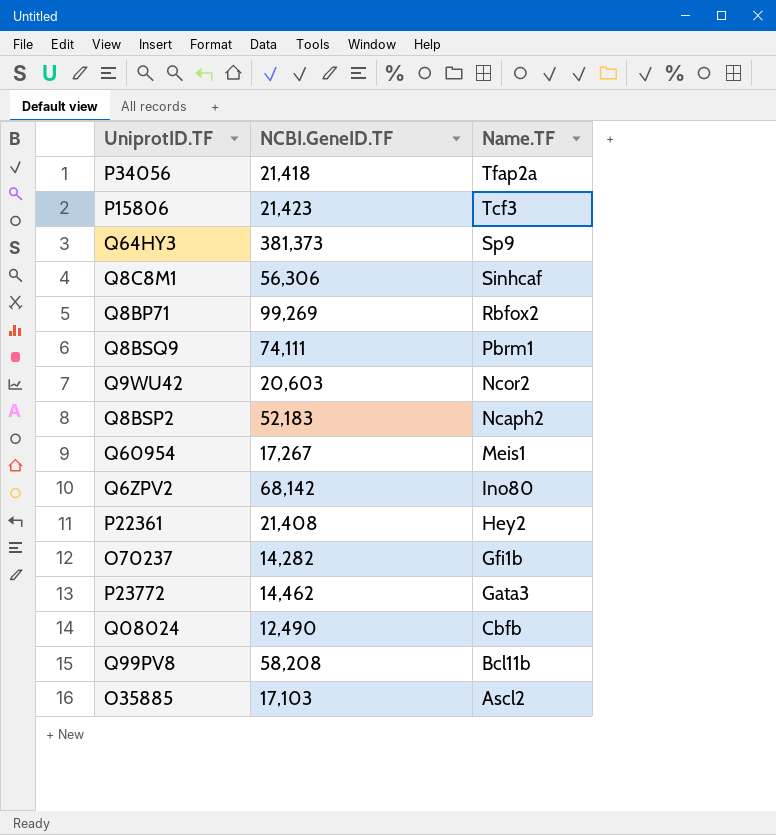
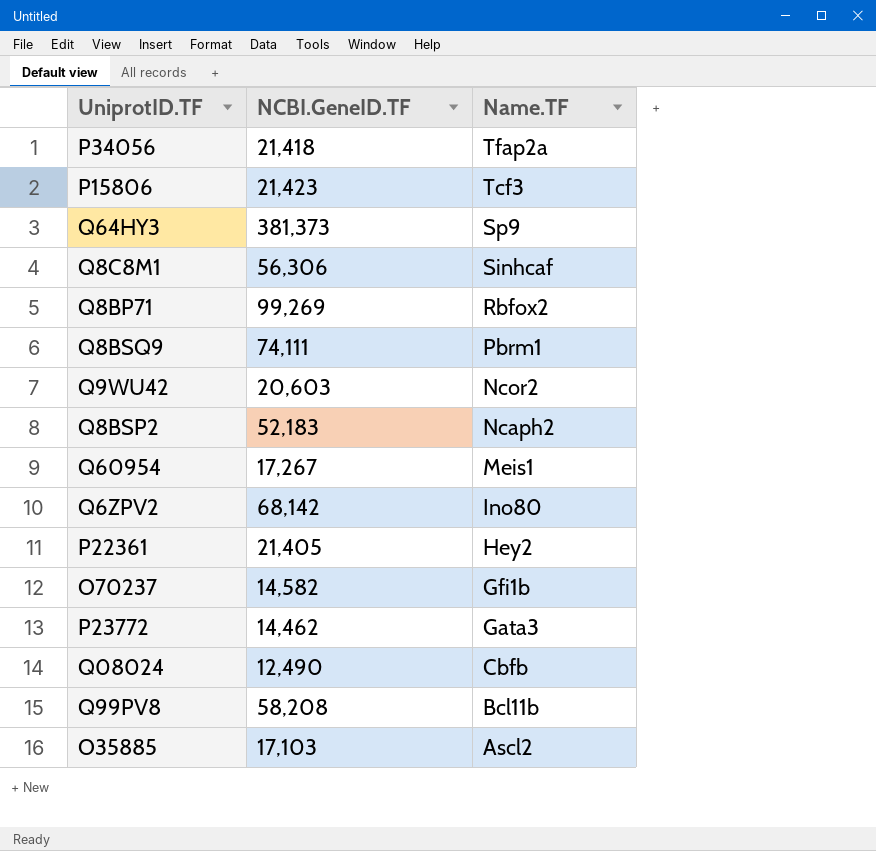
P22361 | NCBI.GeneID.TF: 21,408 -> 21,405
O70237 | NCBI.GeneID.TF: 14,282 -> 14,582

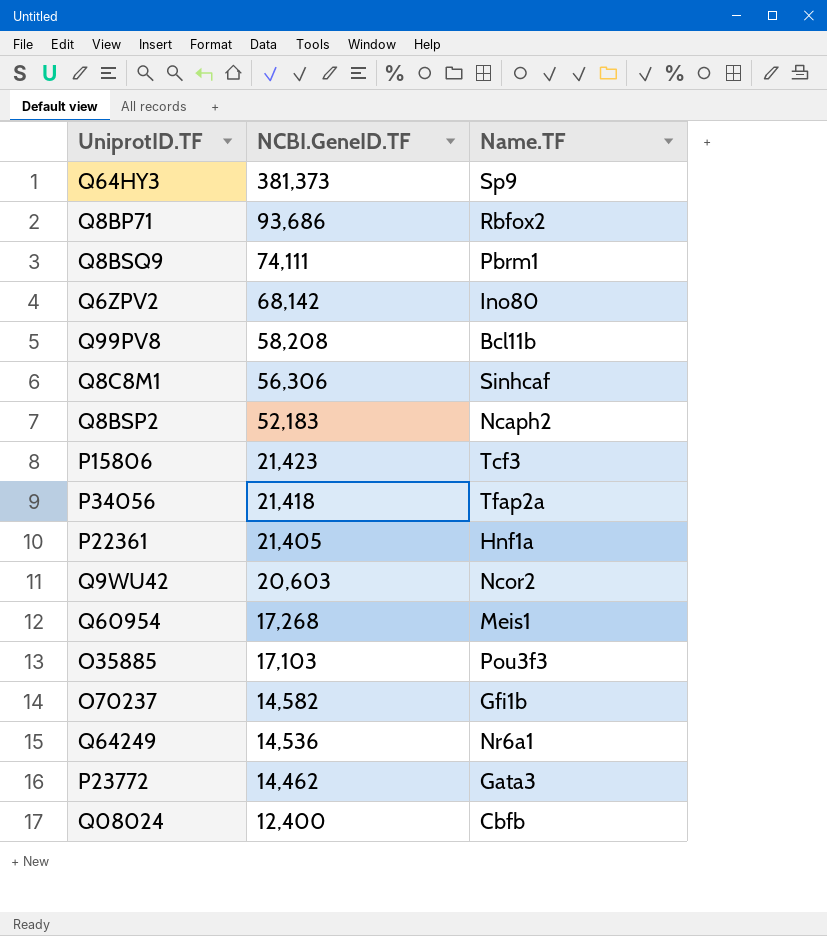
row order: Name.TF descending -> NCBI.GeneID.TF descending
Q8BP71 | NCBI.GeneID.TF: 99,269 -> 93,686
P22361 | Name.TF: Hey2 -> Hnf1a
Q60954 | NCBI.GeneID.TF: 17,267 -> 17,268
O35885 | Name.TF: Ascl2 -> Pou3f3
row Q64249: none -> 14,536 | Nr6a1
Q08024 | NCBI.GeneID.TF: 12,490 -> 12,400

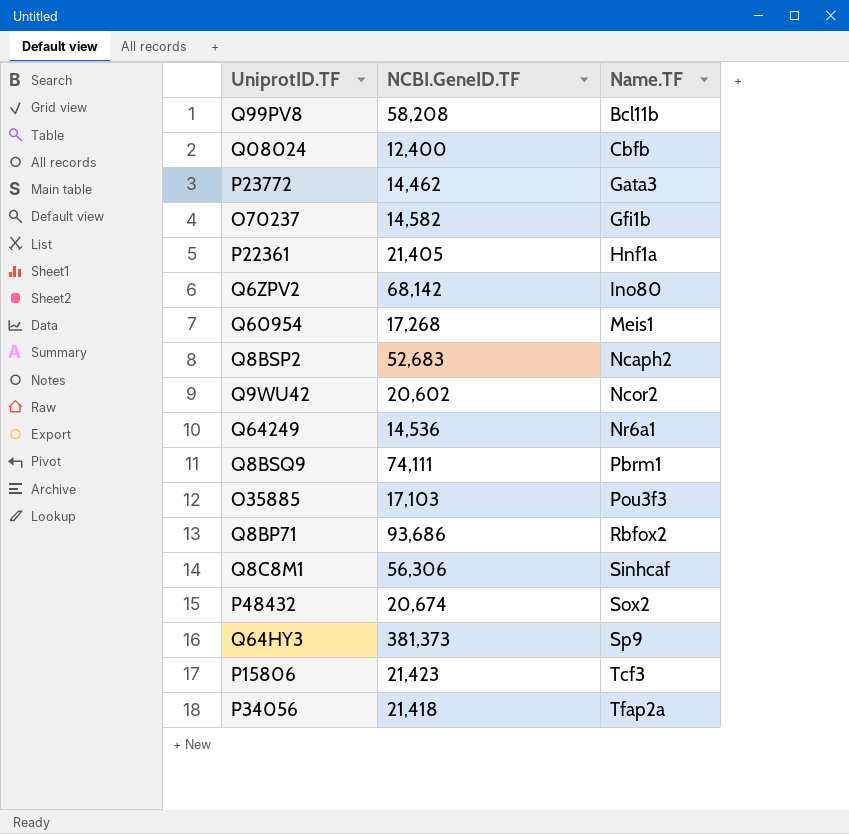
row order: NCBI.GeneID.TF descending -> Name.TF ascending
Q8BSP2 | NCBI.GeneID.TF: 52,183 -> 52,683
Q9WU42 | NCBI.GeneID.TF: 20,603 -> 20,602
row P48432: none -> 20,674 | Sox2

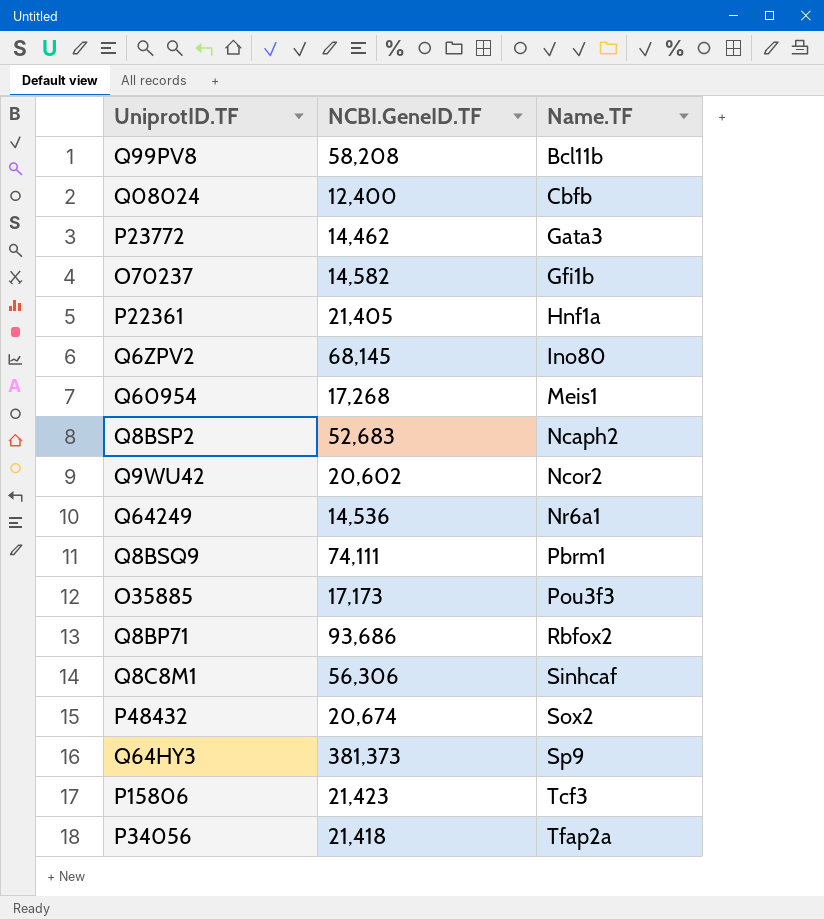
Q6ZPV2 | NCBI.GeneID.TF: 68,142 -> 68,145
O35885 | NCBI.GeneID.TF: 17,103 -> 17,173

